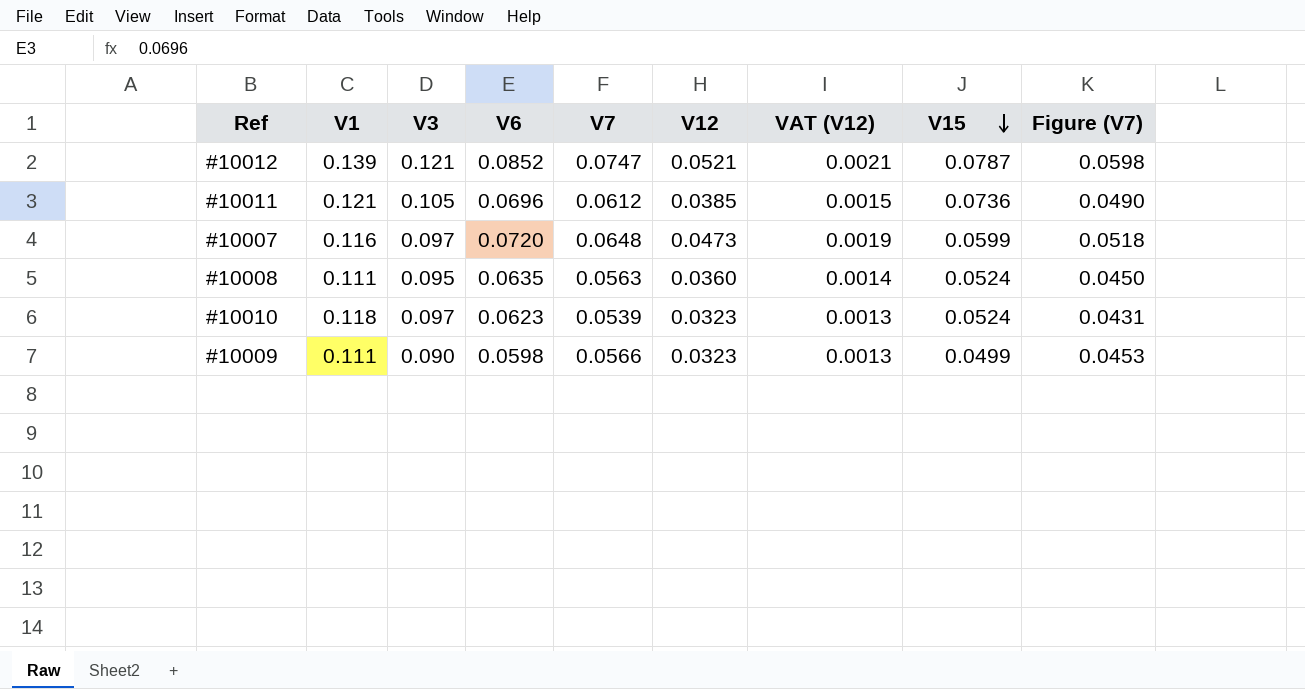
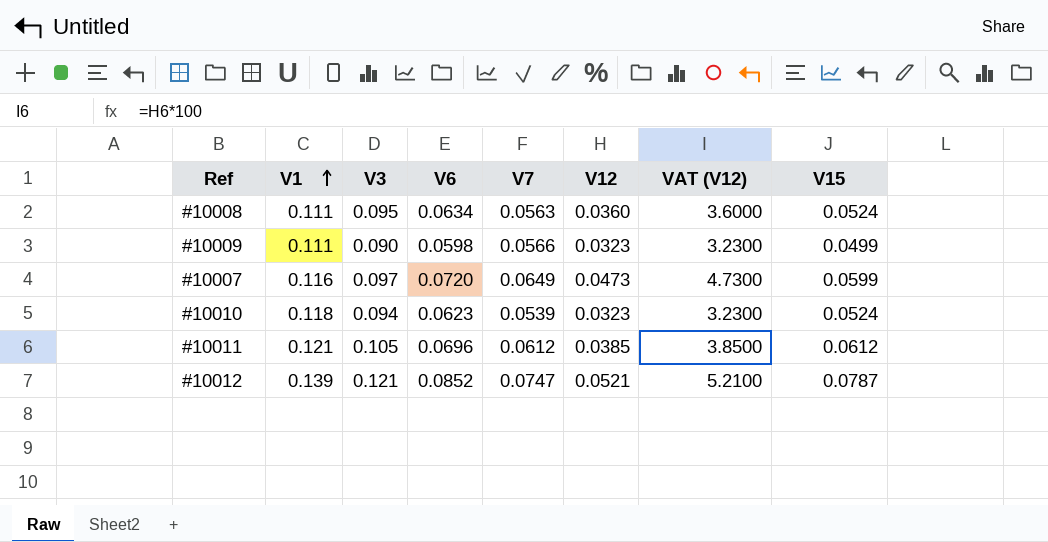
row order: V15 descending -> V1 ascending
column Figure (V7) | formula: [V7] * 0.8 -> none
column VAT (V12) | formula: [V12] * 0.04 -> [V12] * 100
#10008 | V6: 0.0635 -> 0.0634
#10007 | V7: 0.0648 -> 0.0649
#10010 | V3: 0.097 -> 0.094
#10011 | V15: 0.0736 -> 0.0612

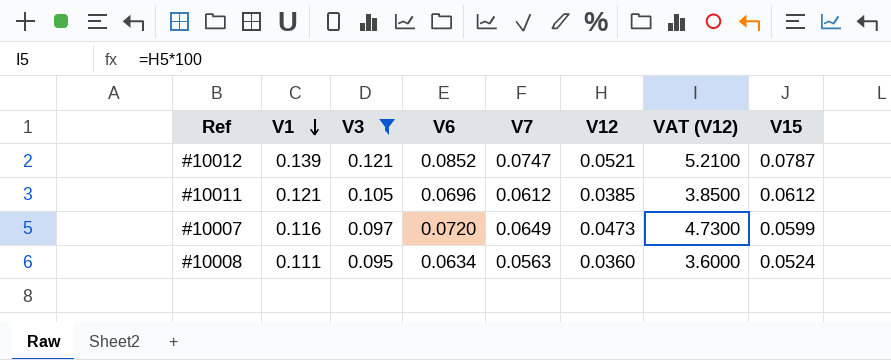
filter: none -> V3 >= 0.095
row order: V1 ascending -> V1 descending

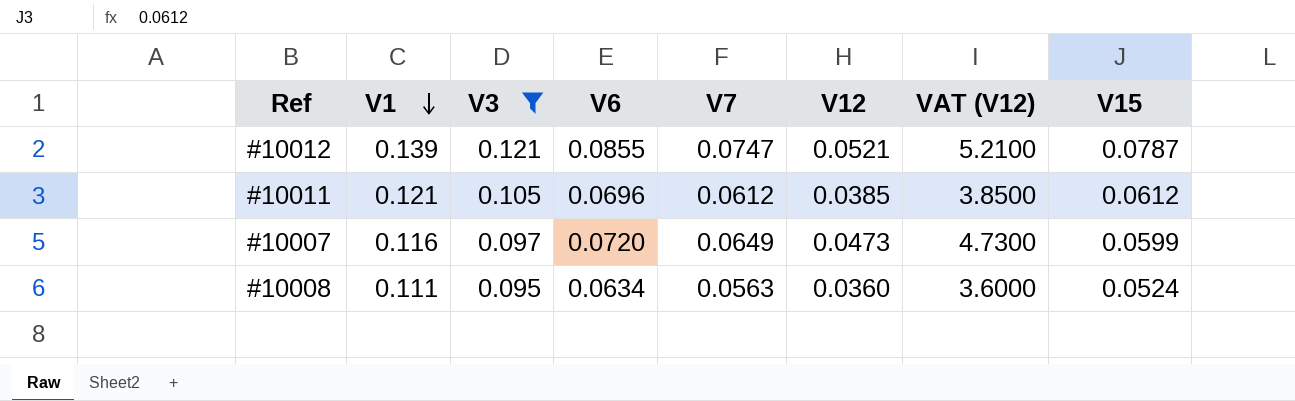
#10012 | V6: 0.0852 -> 0.0855

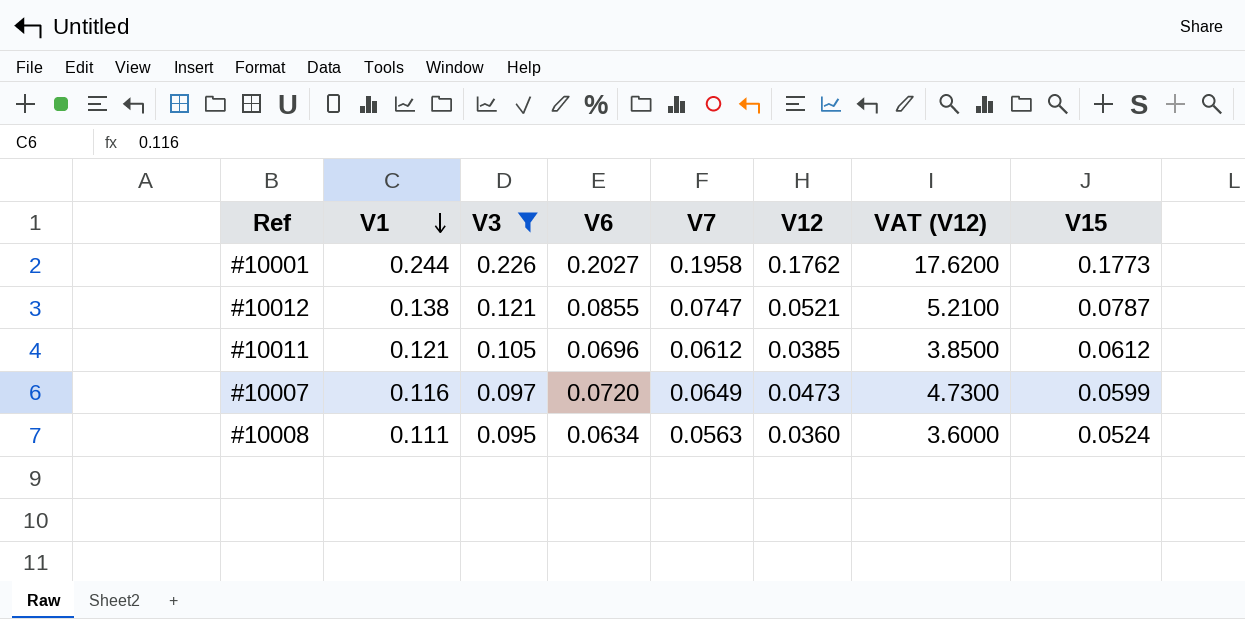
row #10001: none -> 0.244 | 0.226 | 0.2027 | 0.1958 | 0.1762 | 17.6200 | 0.1773
#10012 | V1: 0.139 -> 0.138

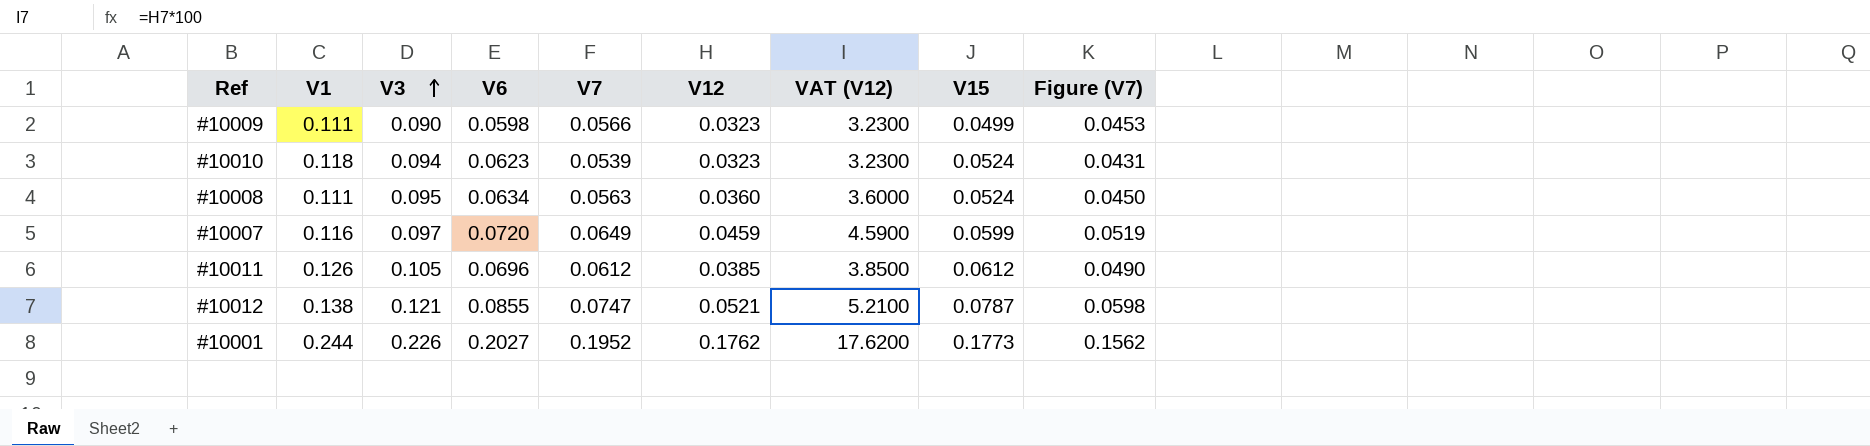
filter: V3 >= 0.095 -> none
row order: V1 descending -> V3 ascending
column Figure (V7) | formula: none -> [V7] * 0.8
#10007 | V12: 0.0473 -> 0.0459
#10007 | VAT (V12): 4.7300 -> 4.5900
#10011 | V1: 0.121 -> 0.126
#10001 | V7: 0.1958 -> 0.1952

